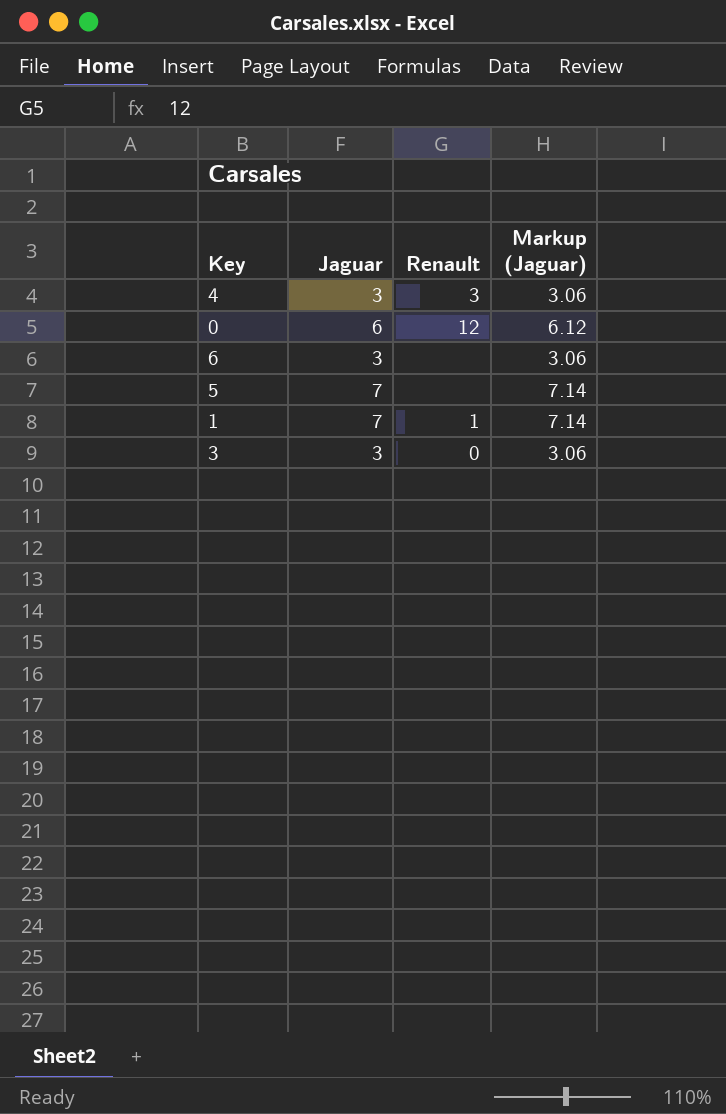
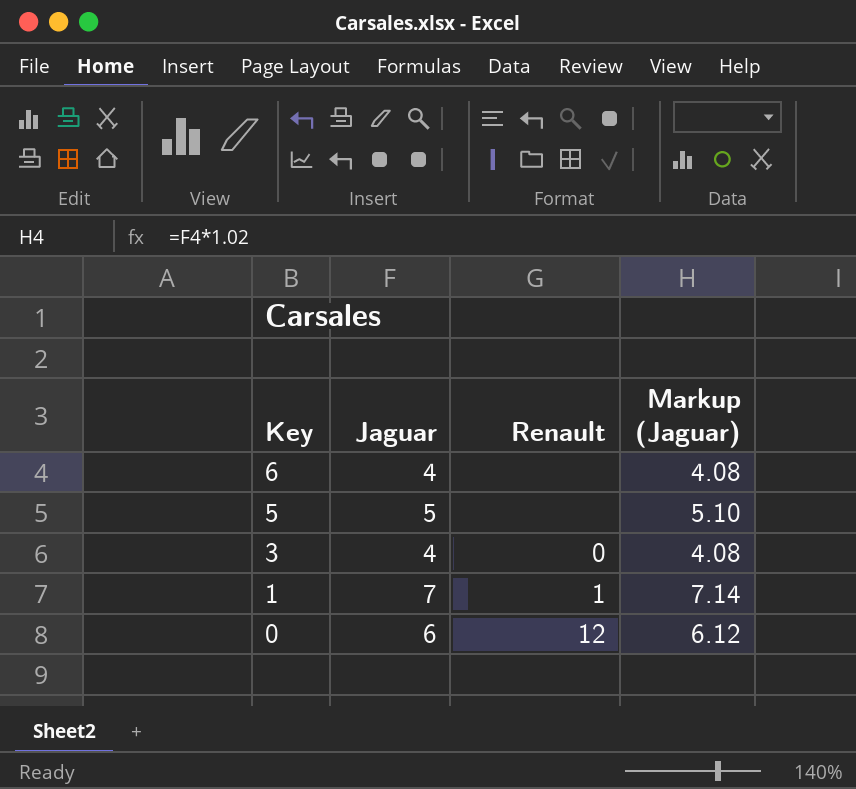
row order: none -> Key descending
row 4: 3 | 3 | 3.06 -> none
6 | Jaguar: 3 -> 4
6 | Markup (Jaguar): 3.06 -> 4.08
5 | Jaguar: 7 -> 5
5 | Markup (Jaguar): 7.14 -> 5.10
3 | Jaguar: 3 -> 4
3 | Markup (Jaguar): 3.06 -> 4.08

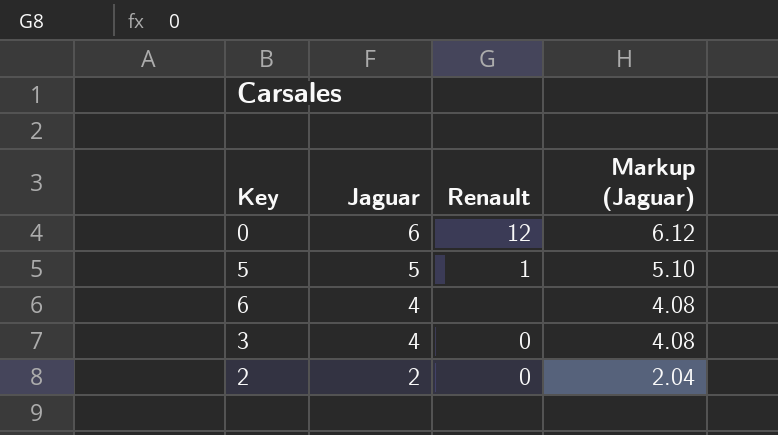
row order: Key descending -> Jaguar descending
row 1: 7 | 1 | 7.14 -> none
5 | Renault: none -> 1
row 2: none -> 2 | 0 | 2.04

